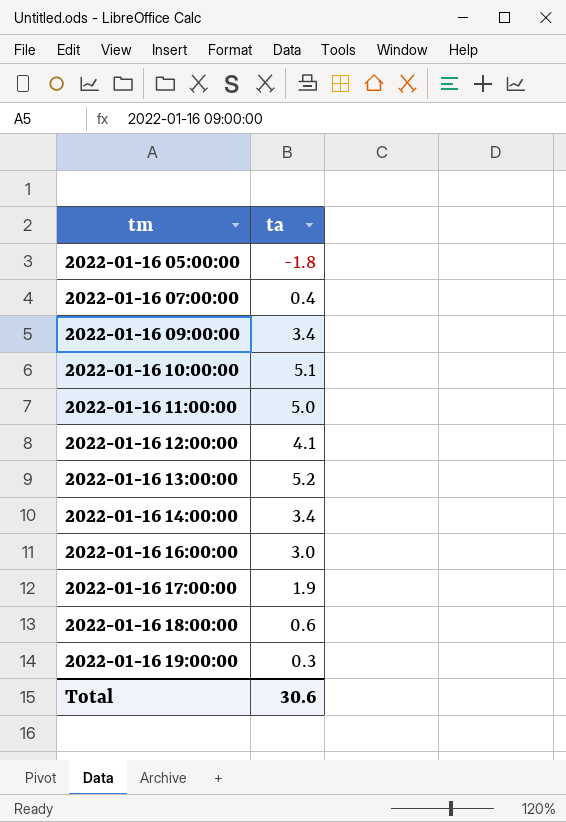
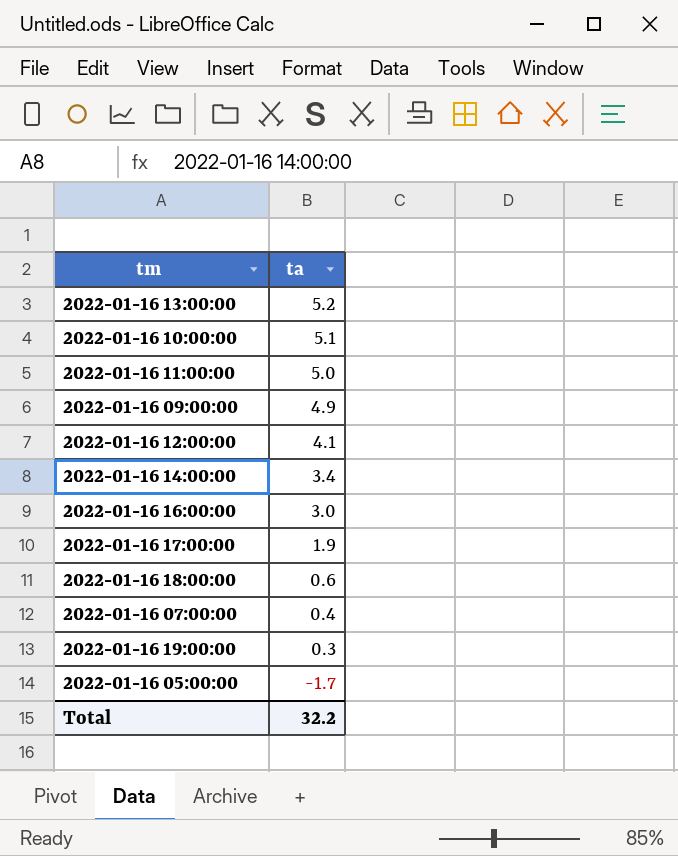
row order: tm ascending -> ta descending
2022-01-16 09:00:00 | ta: 3.4 -> 4.9
2022-01-16 05:00:00 | ta: -1.8 -> -1.7
Total | ta: 30.6 -> 32.2

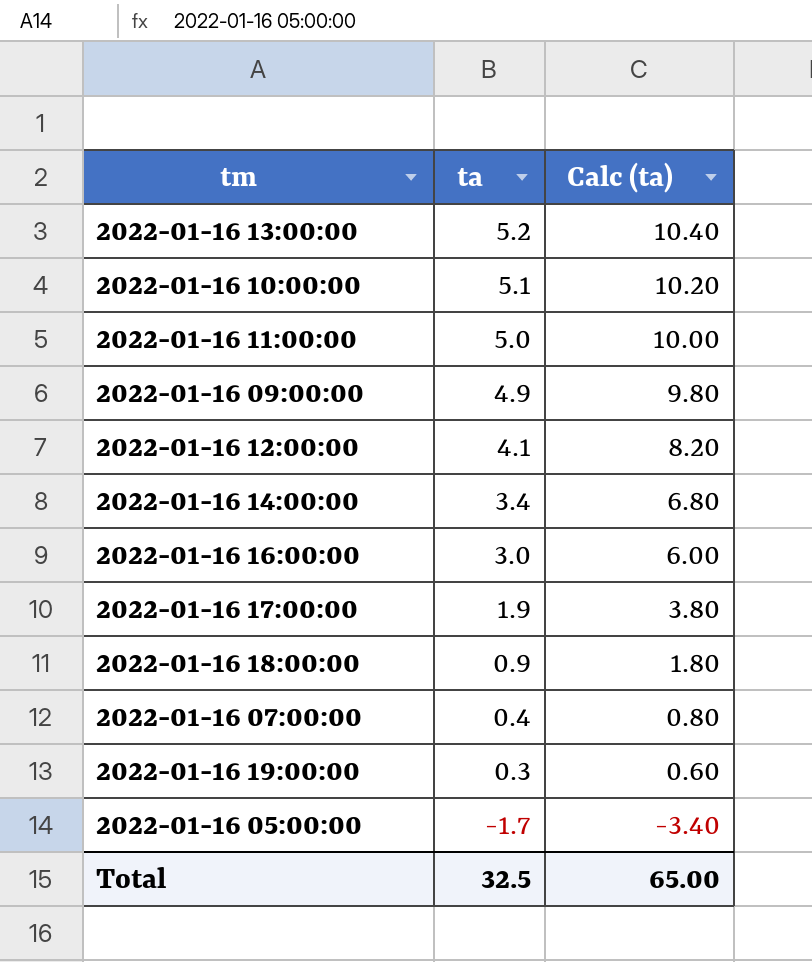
column Calc (ta) | formula: none -> [ta] * 2
2022-01-16 18:00:00 | ta: 0.6 -> 0.9
Total | ta: 32.2 -> 32.5

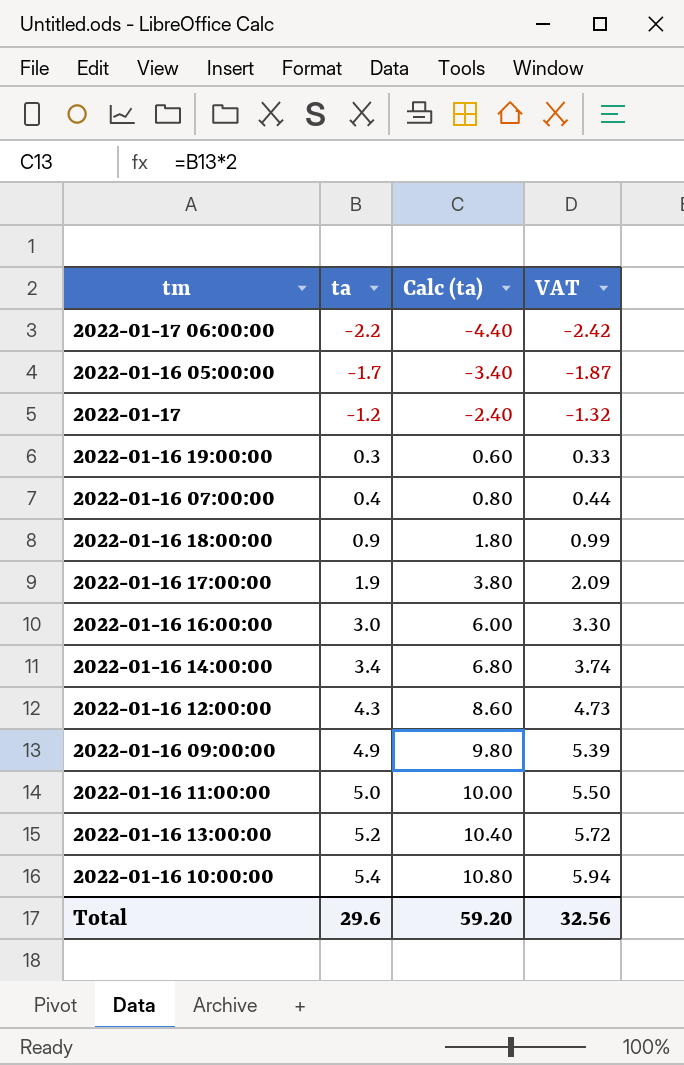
row order: ta descending -> ta ascending
column VAT | formula: none -> [ta] * 1.1
row 2022-01-17 06:00:00: none -> -2.2 | -4.40 | -2.42
row 2022-01-17: none -> -1.2 | -2.40 | -1.32
2022-01-16 12:00:00 | ta: 4.1 -> 4.3
2022-01-16 12:00:00 | Calc (ta): 8.20 -> 8.60
2022-01-16 10:00:00 | ta: 5.1 -> 5.4
2022-01-16 10:00:00 | Calc (ta): 10.20 -> 10.80
Total | ta: 32.5 -> 29.6
Total | Calc (ta): 65.00 -> 59.20

